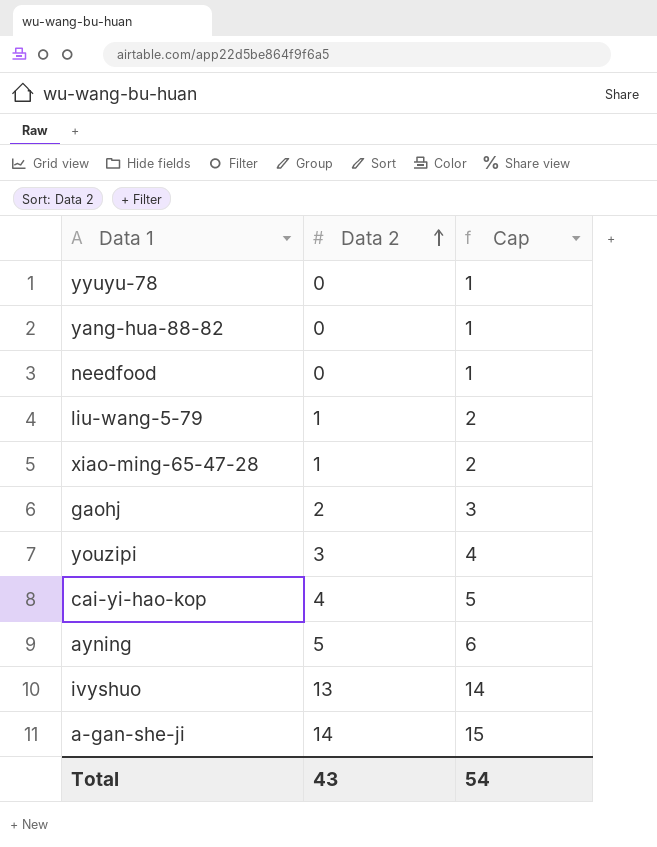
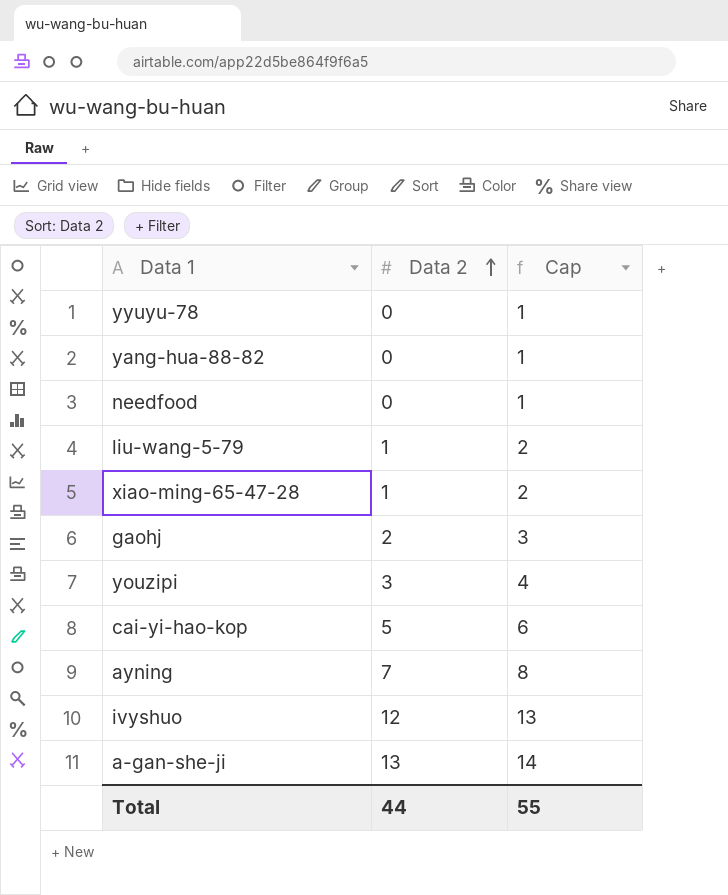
cai-yi-hao-kop | Data 2: 4 -> 5
cai-yi-hao-kop | Cap: 5 -> 6
ayning | Data 2: 5 -> 7
ayning | Cap: 6 -> 8
ivyshuo | Data 2: 13 -> 12
ivyshuo | Cap: 14 -> 13
a-gan-she-ji | Data 2: 14 -> 13
a-gan-she-ji | Cap: 15 -> 14
Total | Data 2: 43 -> 44
Total | Cap: 54 -> 55

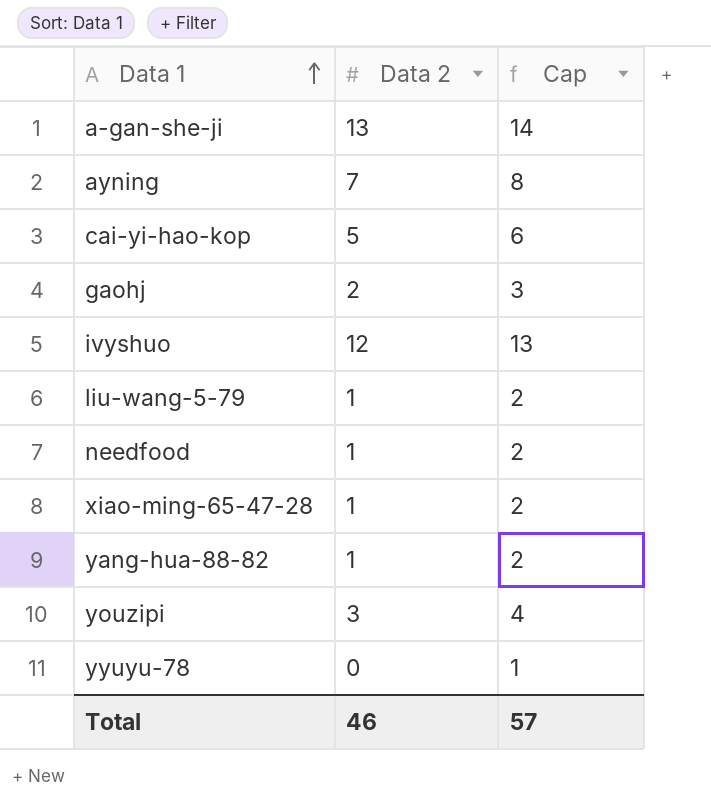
row order: Data 2 ascending -> Data 1 ascending
needfood | Data 2: 0 -> 1
needfood | Cap: 1 -> 2
yang-hua-88-82 | Data 2: 0 -> 1
yang-hua-88-82 | Cap: 1 -> 2
Total | Data 2: 44 -> 46
Total | Cap: 55 -> 57

